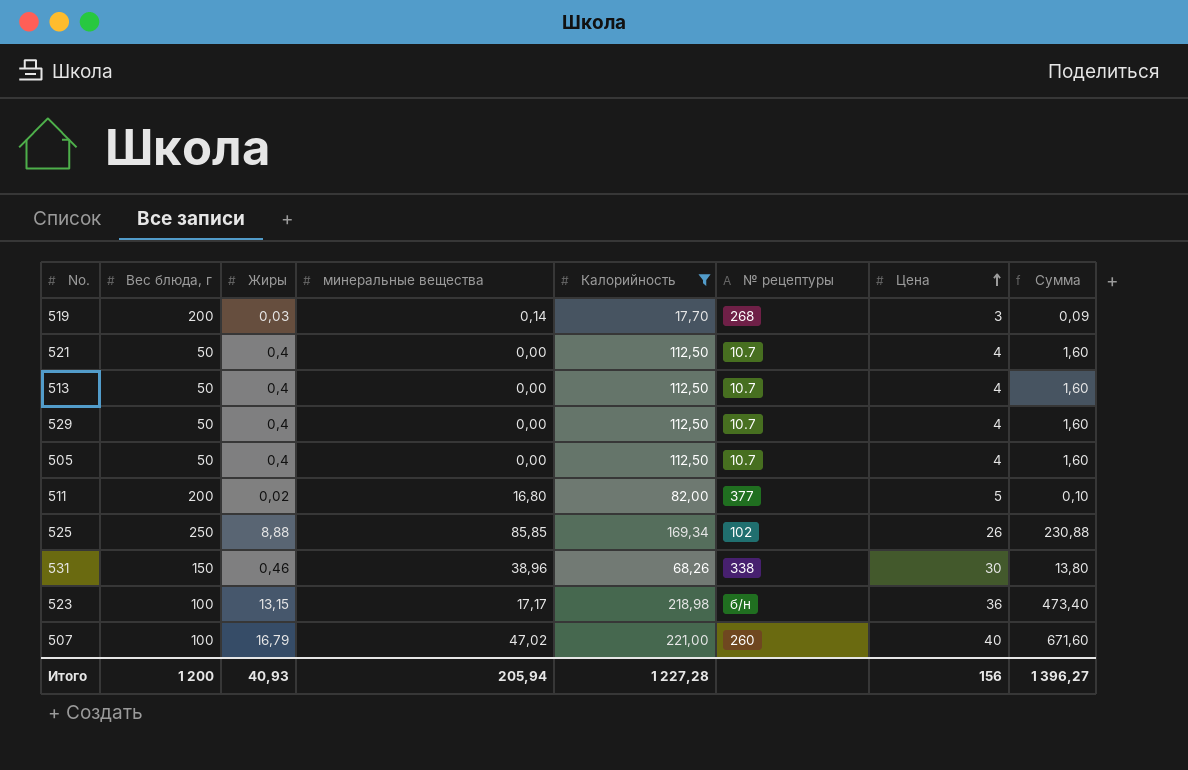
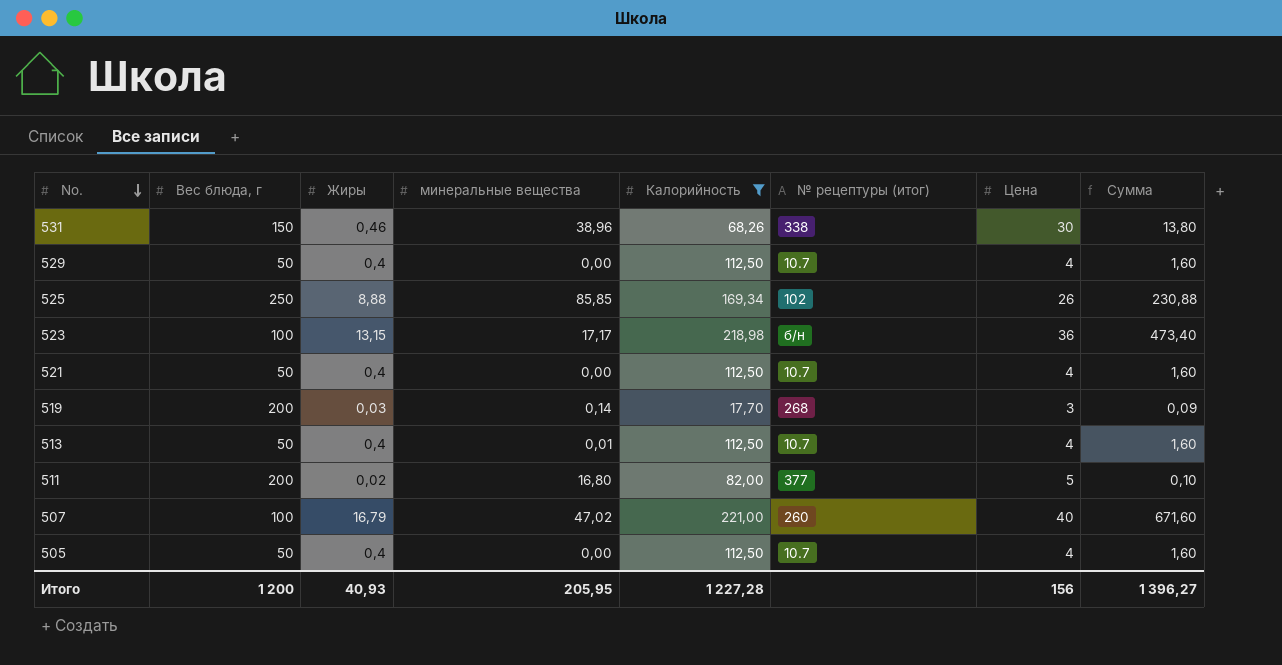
row order: Цена ascending -> No. descending
column name: № рецептуры -> № рецептуры (итог)
513 | минеральные вещества: 0,00 -> 0,01
Итого | минеральные вещества: 205,94 -> 205,95

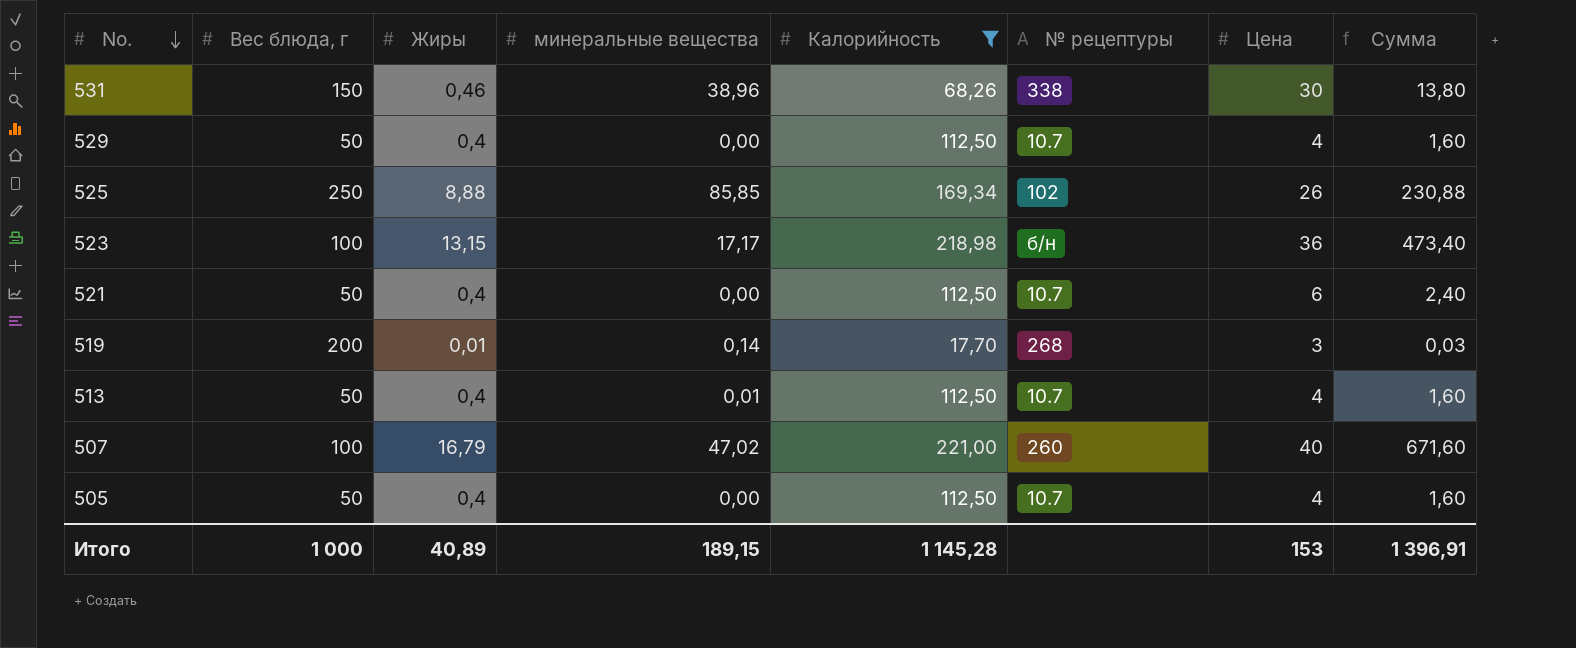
column name: № рецептуры (итог) -> № рецептуры
row 511: 200 | 0,02 | 16,80 | 82,00 | 377 | 5 | 0,10 -> none
521 | Цена: 4 -> 6
521 | Сумма: 1,60 -> 2,40
519 | Жиры: 0,03 -> 0,01
519 | Сумма: 0,09 -> 0,03
Итого | Вес блюда, г: 1 200 -> 1 000
Итого | Жиры: 40,93 -> 40,89
Итого | минеральные вещества: 205,95 -> 189,15
Итого | Калорийность: 1 227,28 -> 1 145,28
Итого | Цена: 156 -> 153
Итого | Сумма: 1 396,27 -> 1 396,91

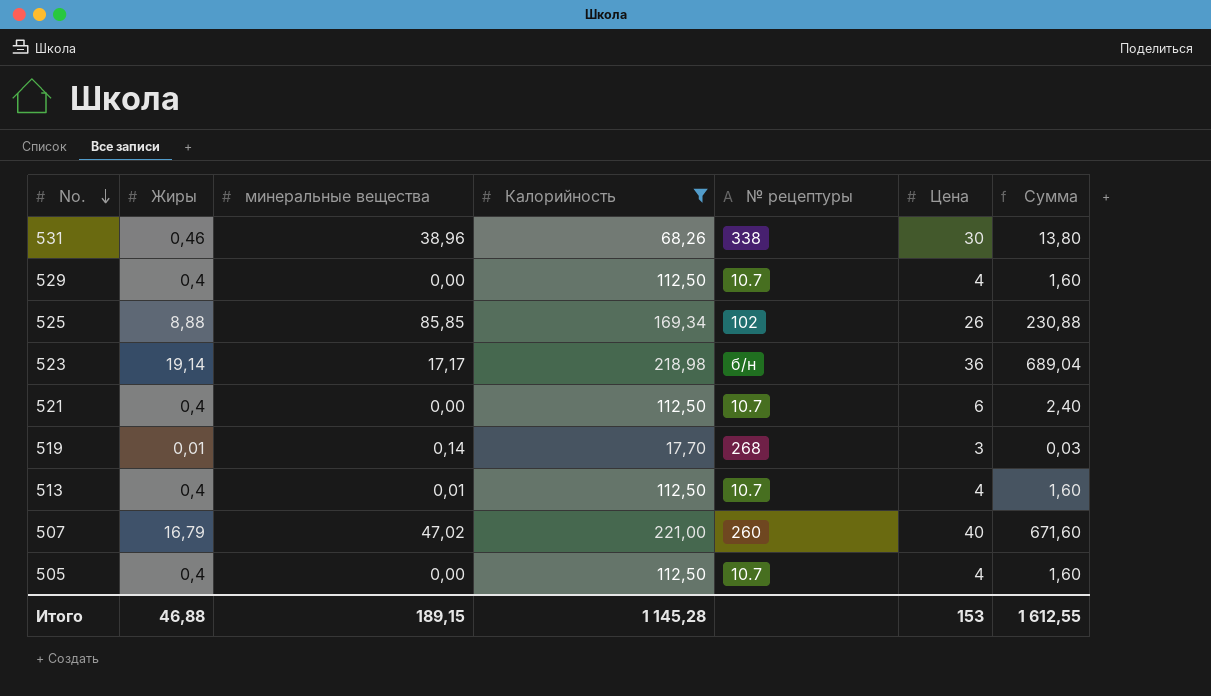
column Вес блюда, г | position: 2 -> none
523 | Жиры: 13,15 -> 19,14
523 | Сумма: 473,40 -> 689,04
Итого | Жиры: 40,89 -> 46,88
Итого | Сумма: 1 396,91 -> 1 612,55

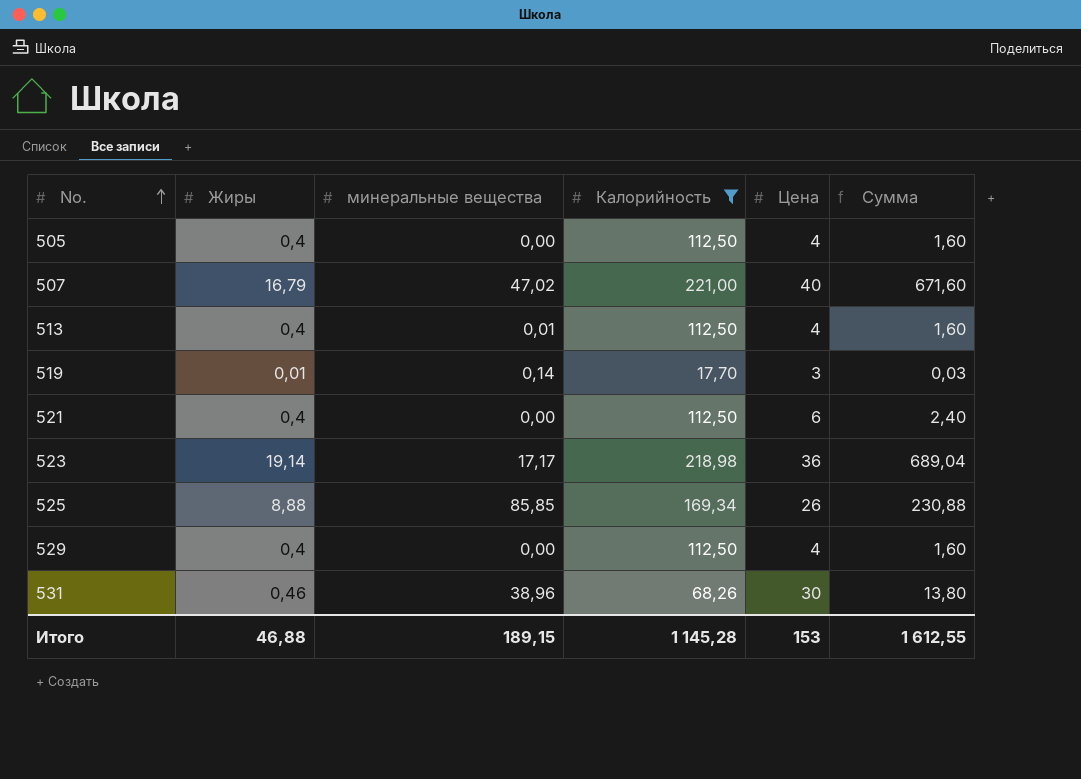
row order: No. descending -> No. ascending
column № рецептуры | position: 5 -> none

